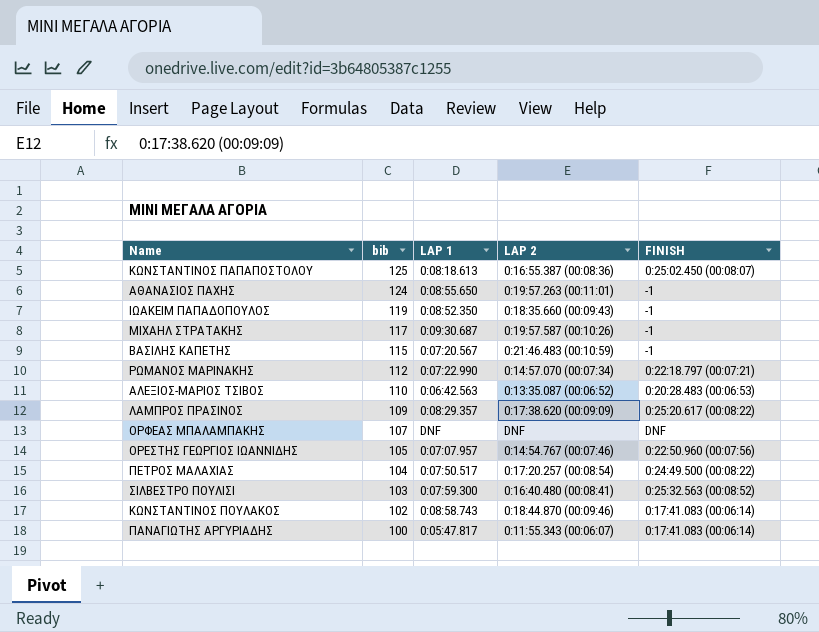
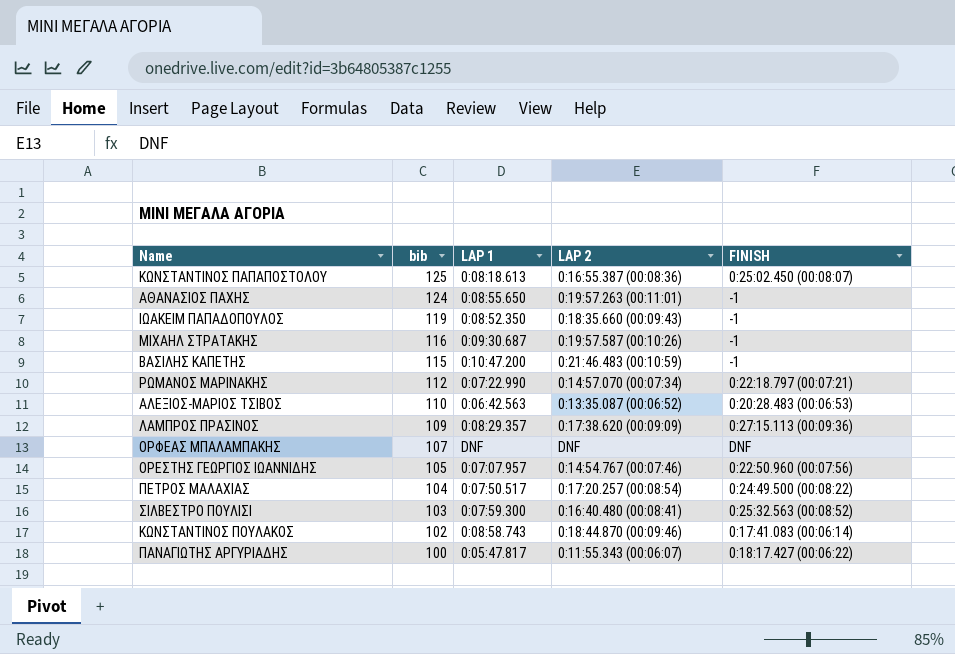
ΜΙΧΑΗΛ ΣΤΡΑΤΑΚΗΣ | bib: 117 -> 116
ΒΑΣΙΛΗΣ ΚΑΠΕΤΗΣ | LAP 1: 0:07:20.567 -> 0:10:47.200
ΛΑΜΠΡΟΣ ΠΡΑΣΙΝΟΣ | FINISH: 0:25:20.617 (00:08:22) -> 0:27:15.113 (00:09:36)
ΠΑΝΑΓΙΩΤΗΣ ΑΡΓΥΡΙΑΔΗΣ | FINISH: 0:17:41.083 (00:06:14) -> 0:18:17.427 (00:06:22)

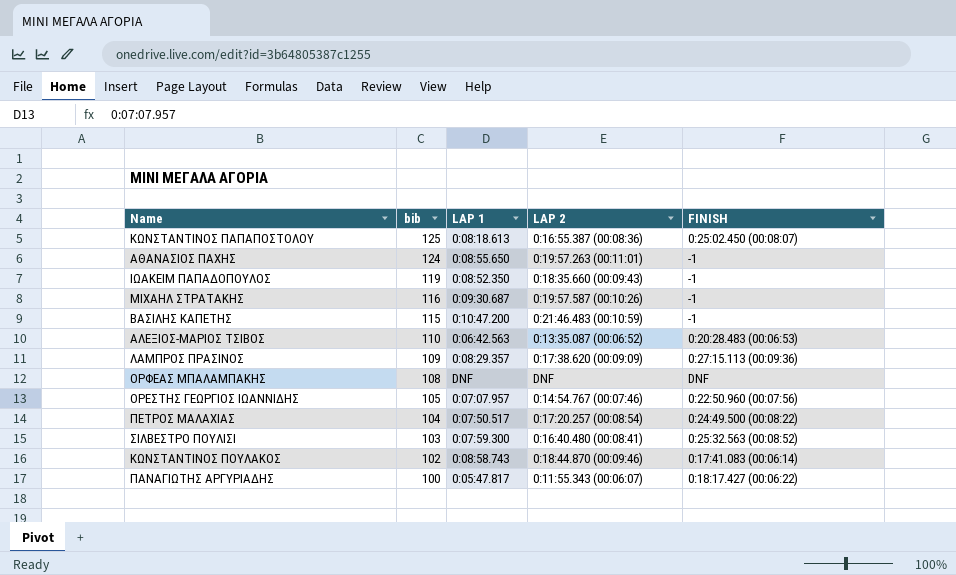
row ΡΩΜΑΝΟΣ ΜΑΡΙΝΑΚΗΣ: 112 | 0:07:22.990 | 0:14:57.070 (00:07:34) | 0:22:18.797 (00:07:21) -> none
ΟΡΦΕΑΣ ΜΠΑΛΑΜΠΑΚΗΣ | bib: 107 -> 108

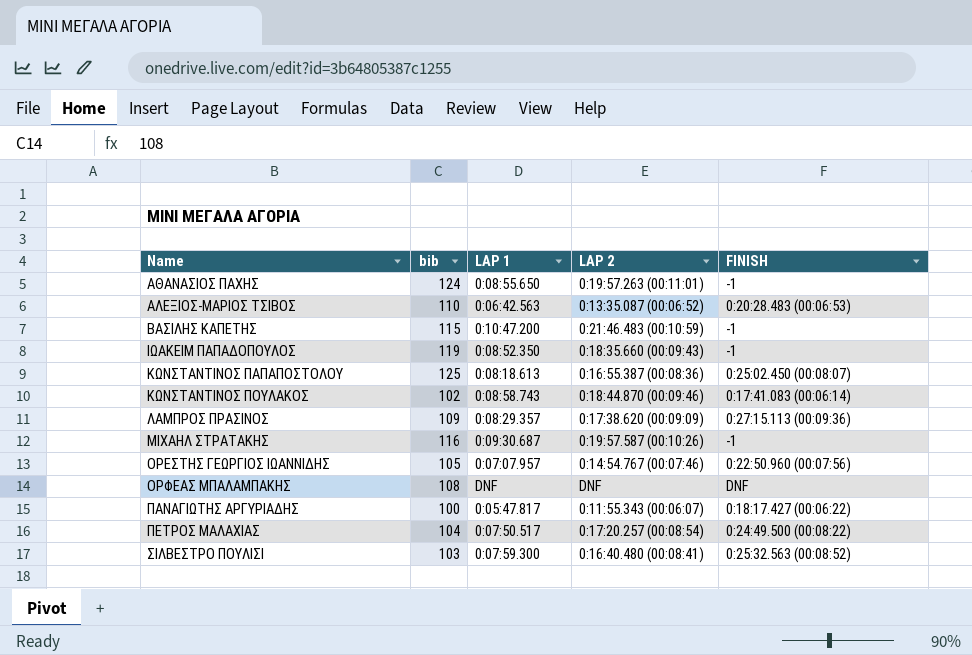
row order: bib descending -> Name ascending

